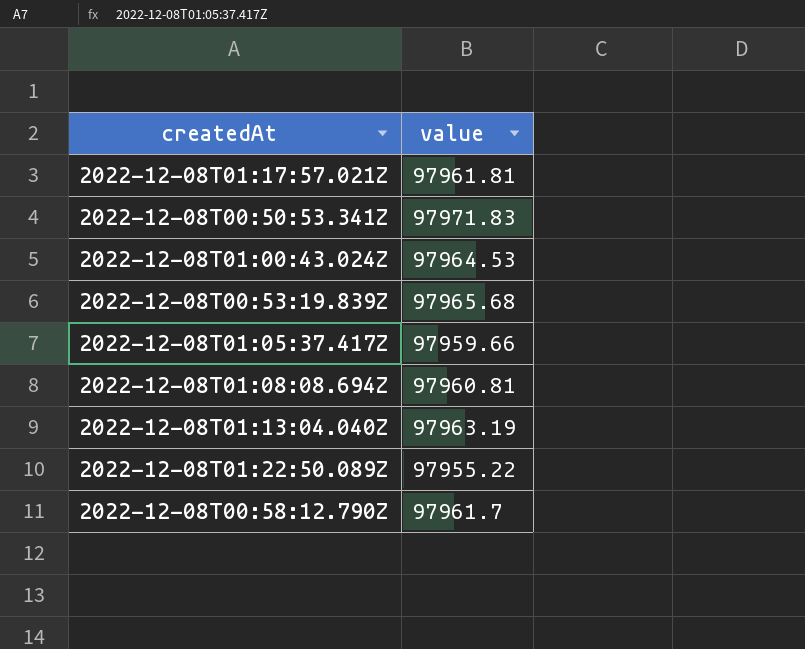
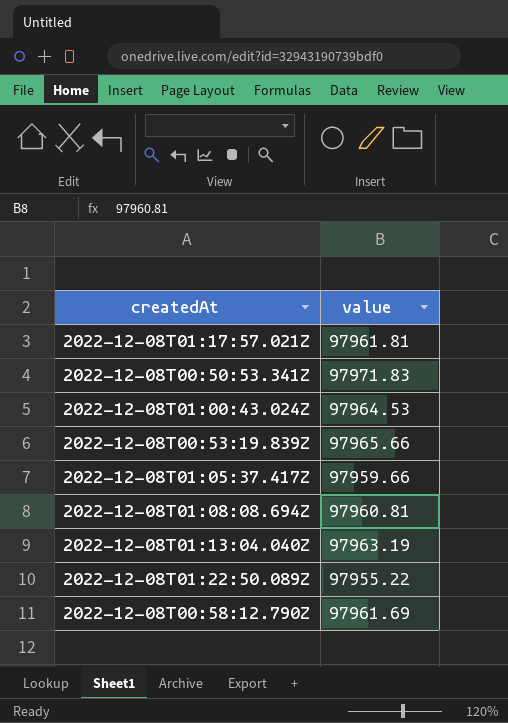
2022-12-08T00:53:19.839Z | value: 97965.68 -> 97965.66
2022-12-08T00:58:12.790Z | value: 97961.7 -> 97961.69

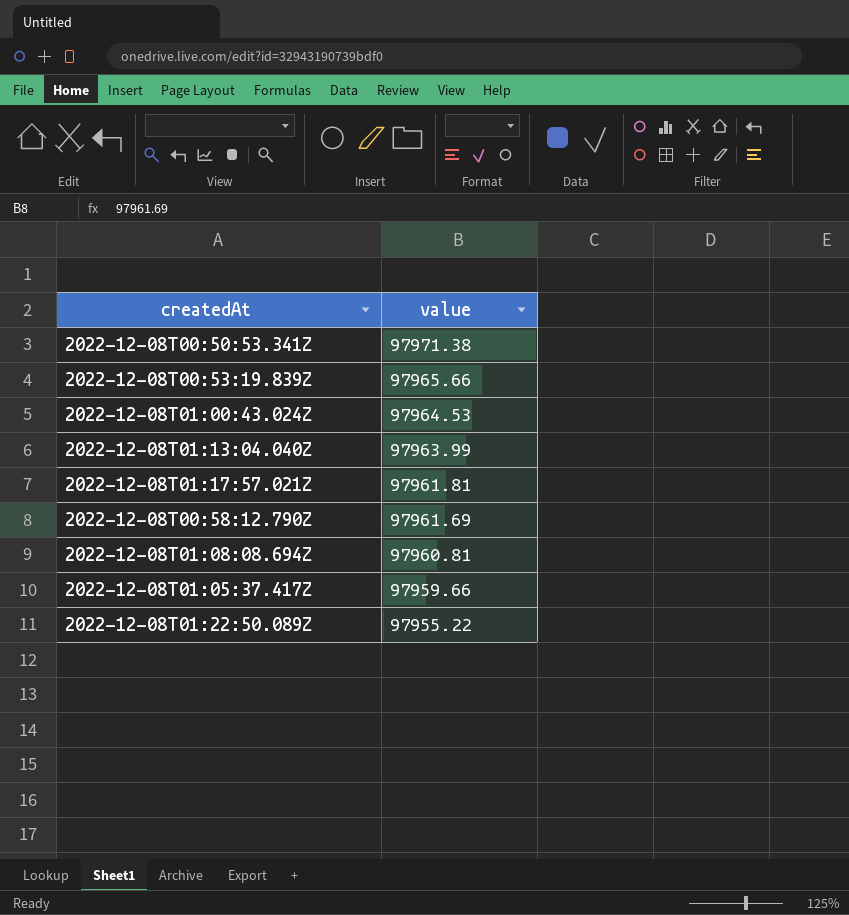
row order: none -> value descending
2022-12-08T00:50:53.341Z | value: 97971.83 -> 97971.38
2022-12-08T01:13:04.040Z | value: 97963.19 -> 97963.99

